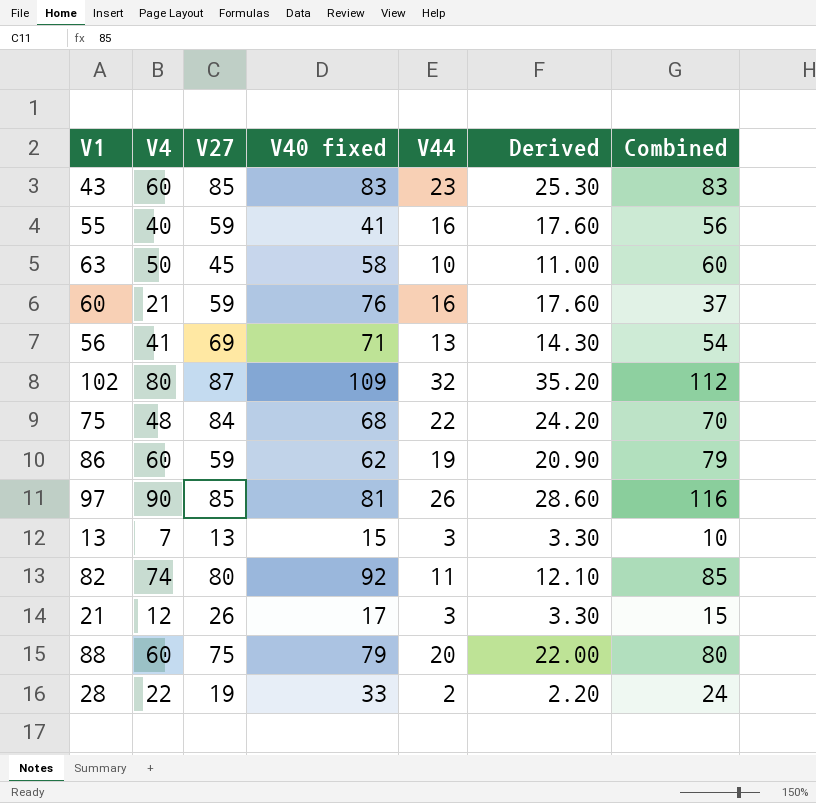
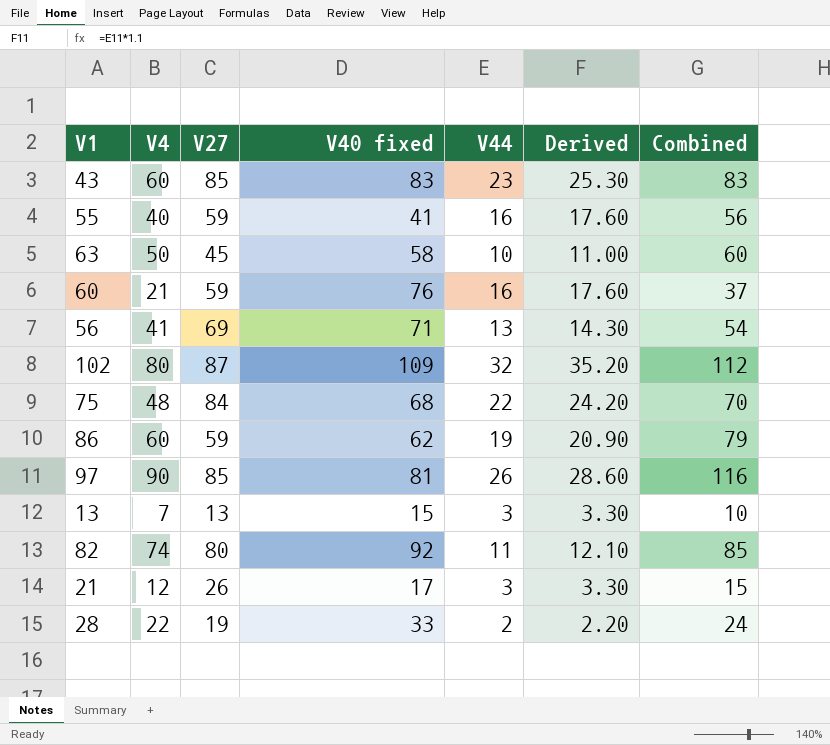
row 88: 60 | 75 | 79 | 20 | 22.00 | 80 -> none

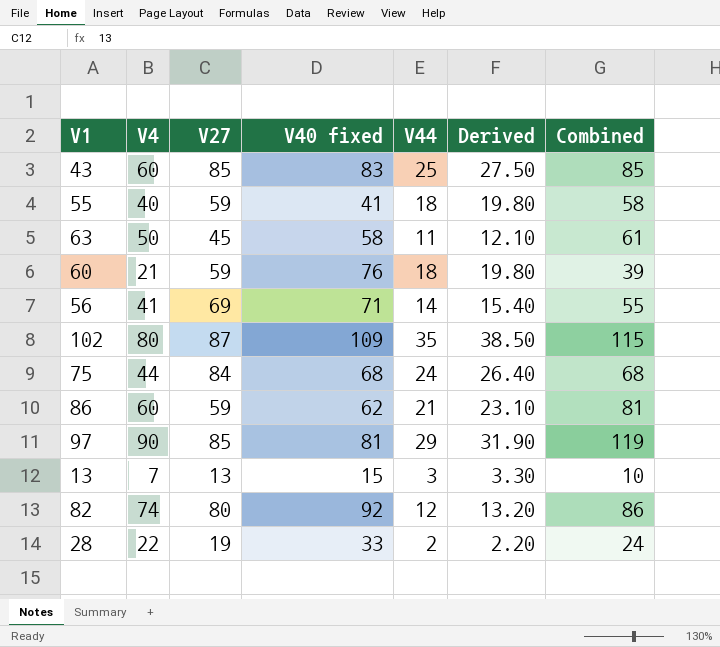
row 21: 12 | 26 | 17 | 3 | 3.30 | 15 -> none
43 | V44: 23 -> 25
43 | Derived: 25.30 -> 27.50
43 | Combined: 83 -> 85
55 | V44: 16 -> 18
55 | Derived: 17.60 -> 19.80
55 | Combined: 56 -> 58
63 | V44: 10 -> 11
63 | Derived: 11.00 -> 12.10
63 | Combined: 60 -> 61
60 | V44: 16 -> 18
60 | Derived: 17.60 -> 19.80
60 | Combined: 37 -> 39
56 | V44: 13 -> 14
56 | Derived: 14.30 -> 15.40
56 | Combined: 54 -> 55
102 | V44: 32 -> 35
102 | Derived: 35.20 -> 38.50
102 | Combined: 112 -> 115
75 | V4: 48 -> 44
75 | V44: 22 -> 24
75 | Derived: 24.20 -> 26.40
75 | Combined: 70 -> 68
86 | V44: 19 -> 21
86 | Derived: 20.90 -> 23.10
86 | Combined: 79 -> 81
97 | V44: 26 -> 29
97 | Derived: 28.60 -> 31.90
97 | Combined: 116 -> 119
82 | V44: 11 -> 12
82 | Derived: 12.10 -> 13.20
82 | Combined: 85 -> 86

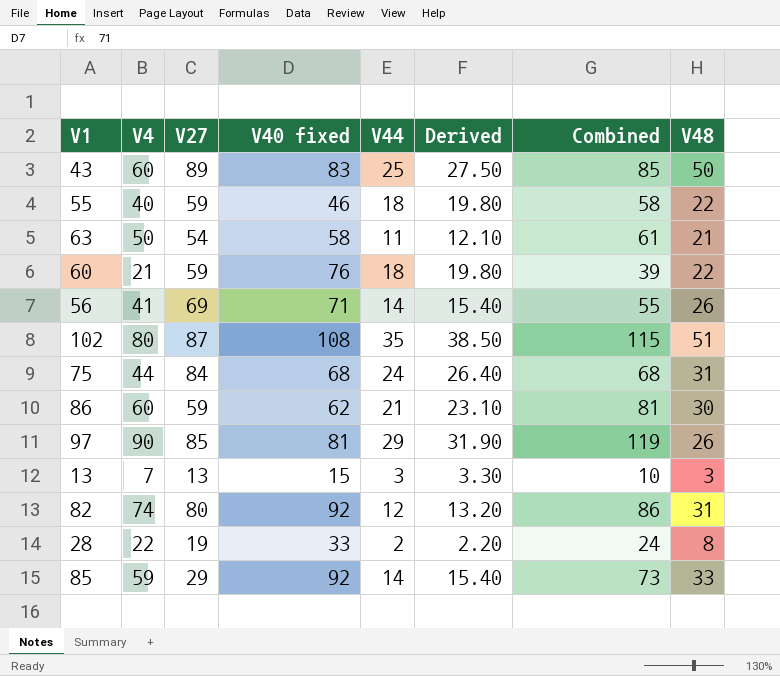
column V48 | position: none -> 8
43 | V27: 85 -> 89
55 | V40 fixed: 41 -> 46
63 | V27: 45 -> 54
102 | V40 fixed: 109 -> 108
row 85: none -> 59 | 29 | 92 | 14 | 15.40 | 73 | 33

